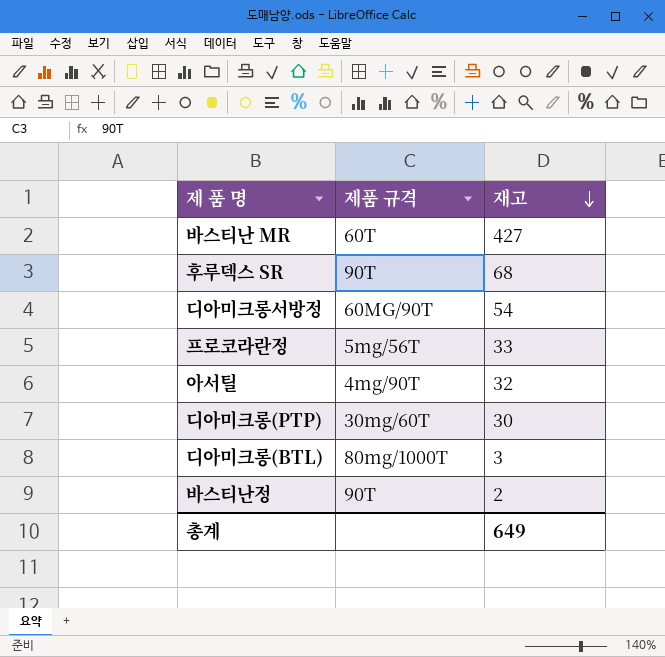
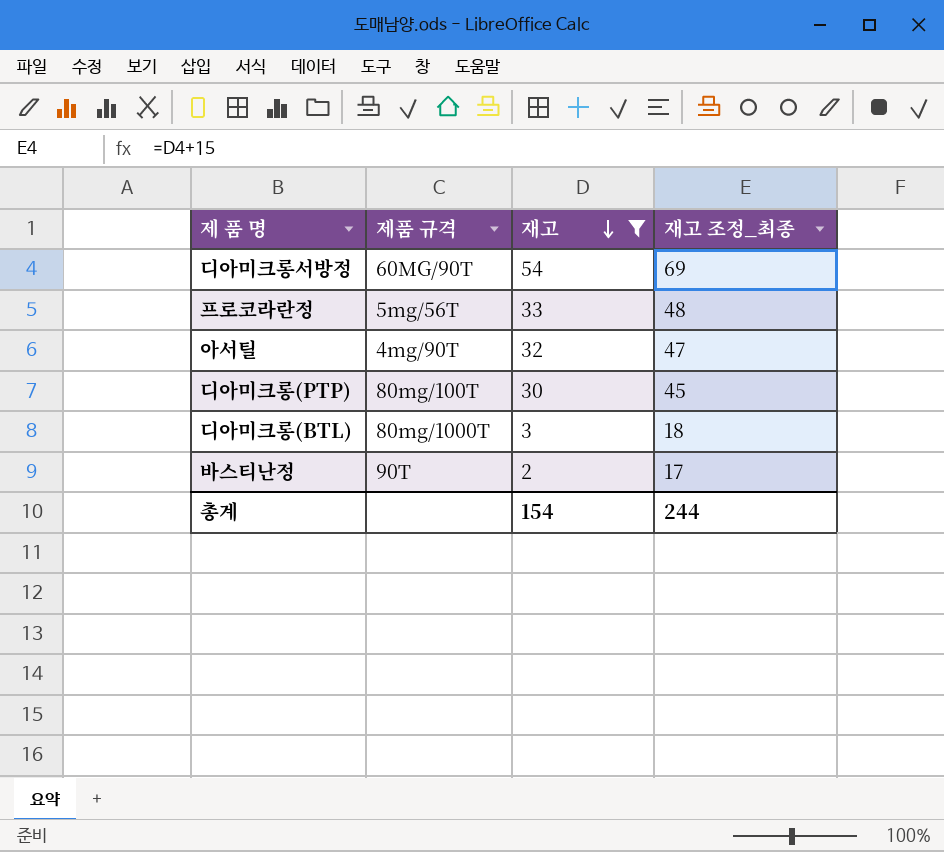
filter: none -> 재고 <= 54
column 재고 조정_최종 | formula: none -> [재고] + 15
디아미크롱(PTP) | 제품 규격: 30mg/60T -> 80mg/100T
총계 | 재고: 649 -> 154

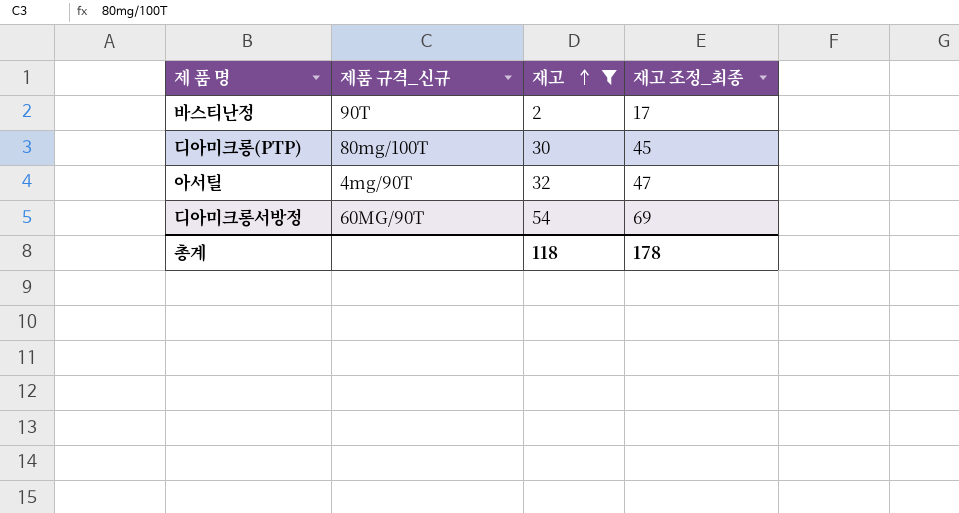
row order: 재고 descending -> 재고 ascending
column name: 제품 규격 -> 제품 규격_신규
row 프로코라란정: 5mg/56T | 33 | 48 -> none
row 디아미크롱(BTL): 80mg/1000T | 3 | 18 -> none
총계 | 재고: 154 -> 118
총계 | 재고 조정_최종: 244 -> 178

